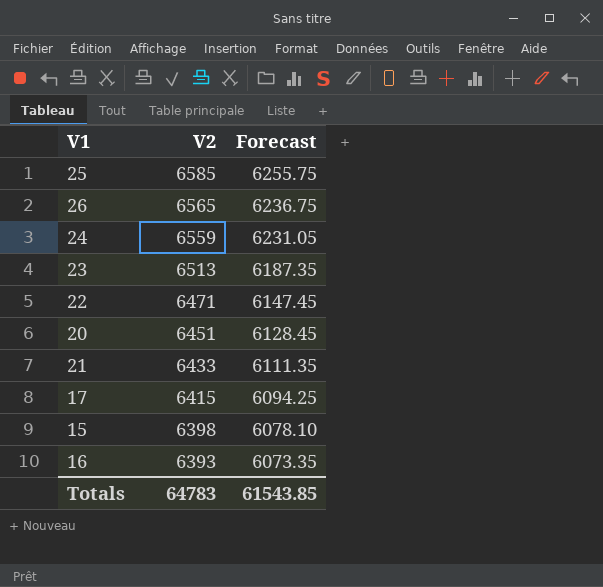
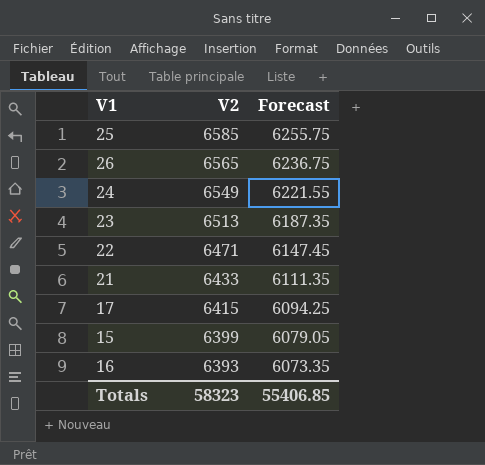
row 20: 6451 | 6128.45 -> none
24 | V2: 6559 -> 6549
24 | Forecast: 6231.05 -> 6221.55
15 | V2: 6398 -> 6399
15 | Forecast: 6078.10 -> 6079.05
Totals | V2: 64783 -> 58323
Totals | Forecast: 61543.85 -> 55406.85

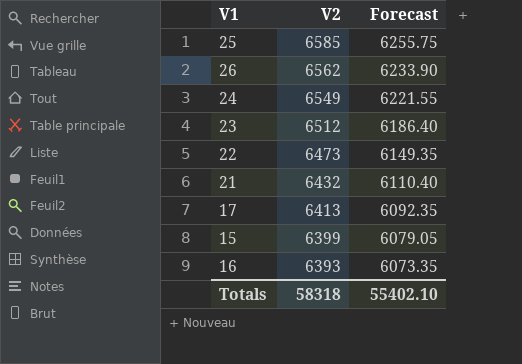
26 | V2: 6565 -> 6562
26 | Forecast: 6236.75 -> 6233.90
23 | V2: 6513 -> 6512
23 | Forecast: 6187.35 -> 6186.40
22 | V2: 6471 -> 6473
22 | Forecast: 6147.45 -> 6149.35
21 | V2: 6433 -> 6432
21 | Forecast: 6111.35 -> 6110.40
17 | V2: 6415 -> 6413
17 | Forecast: 6094.25 -> 6092.35
Totals | V2: 58323 -> 58318
Totals | Forecast: 55406.85 -> 55402.10

